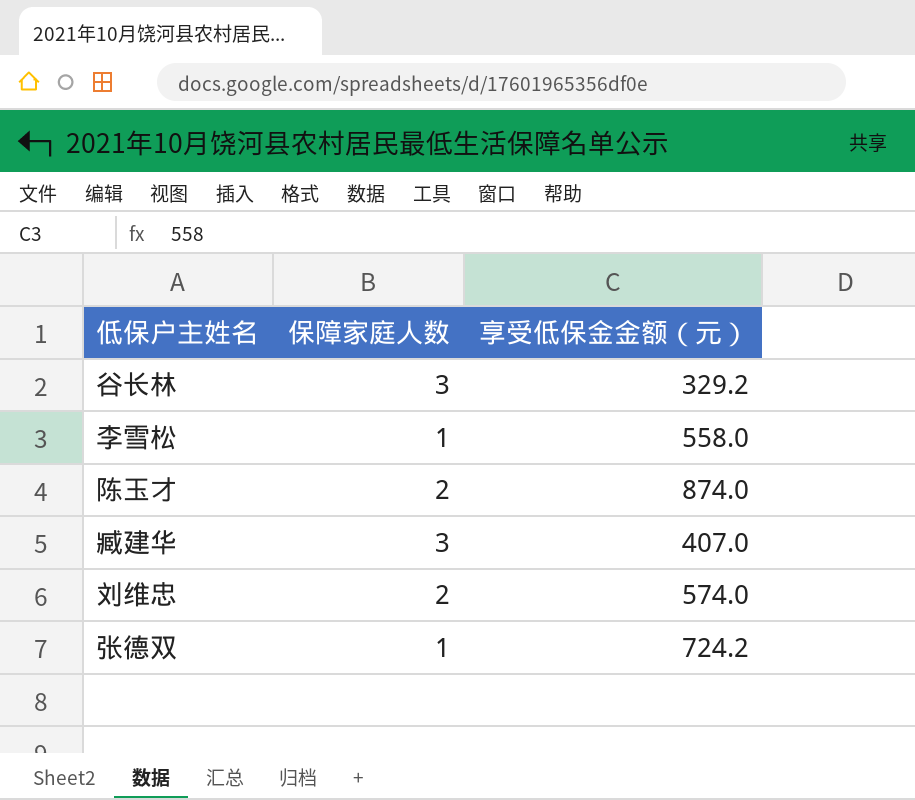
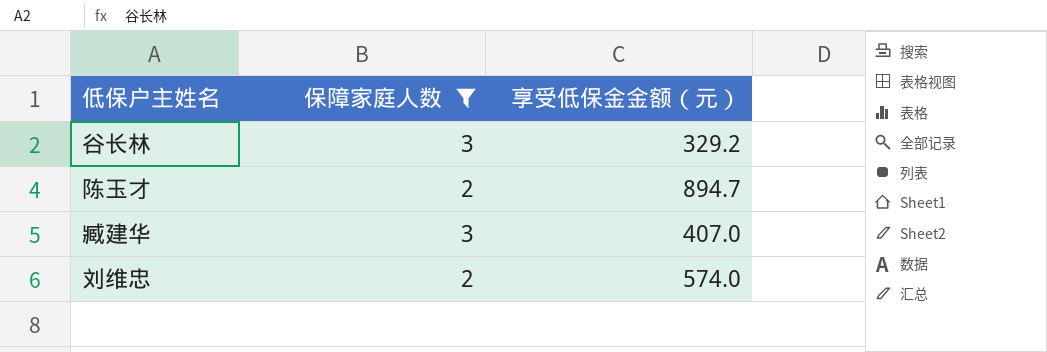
filter: none -> 保障家庭人数 != 1
陈玉才 | 享受低保金金额（元）: 874.0 -> 894.7

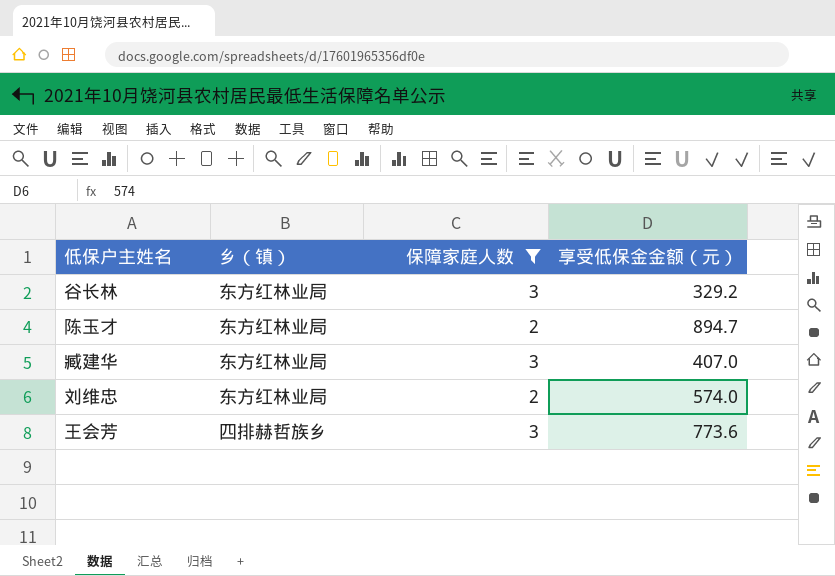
column 乡（镇） | position: none -> 2
row 王会芳: none -> 四排赫哲族乡 | 3 | 773.6

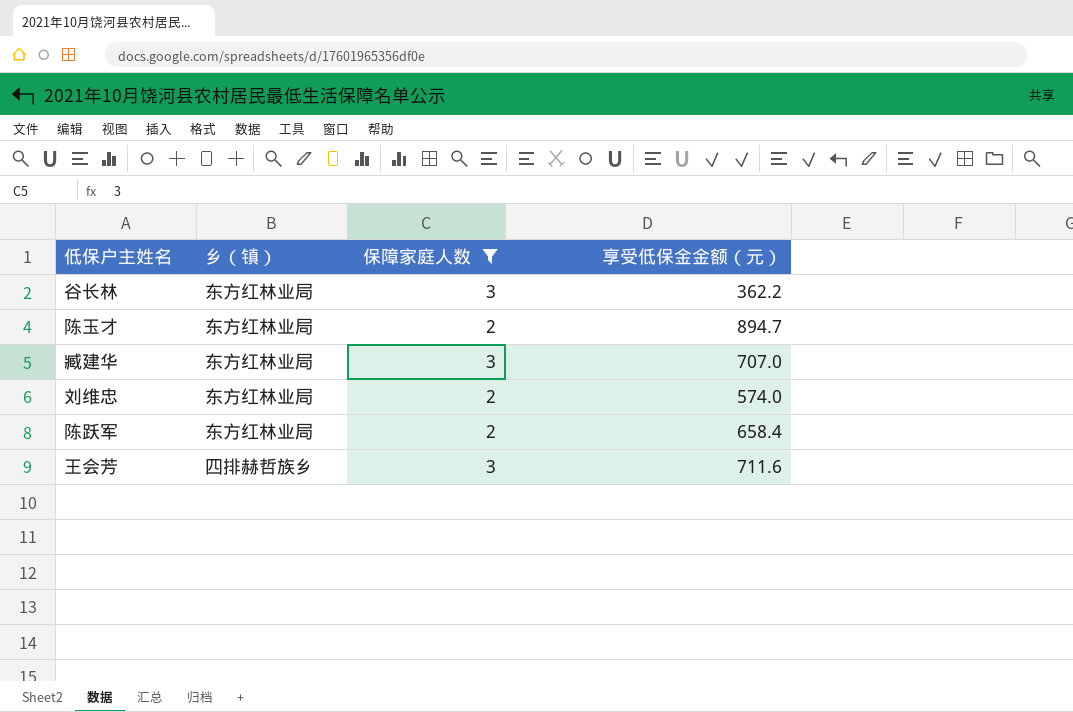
谷长林 | 享受低保金金额（元）: 329.2 -> 362.2
臧建华 | 享受低保金金额（元）: 407.0 -> 707.0
row 陈跃军: none -> 东方红林业局 | 2 | 658.4
王会芳 | 享受低保金金额（元）: 773.6 -> 711.6

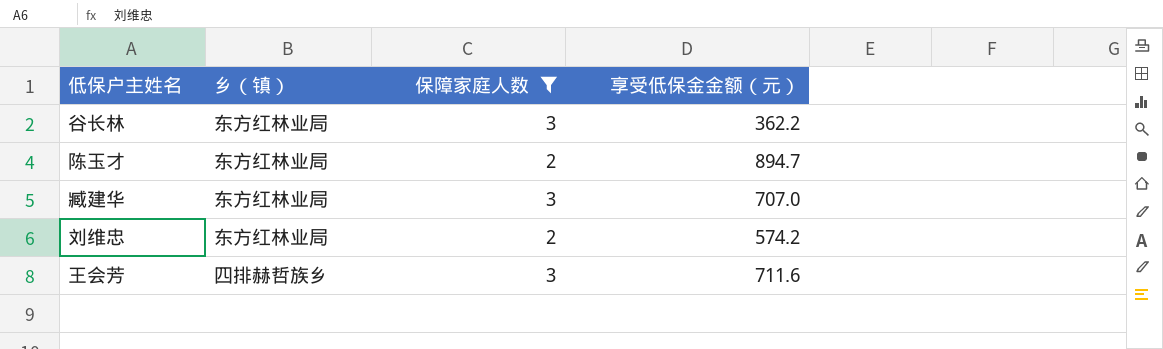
row 陈跃军: 东方红林业局 | 2 | 658.4 -> none
刘维忠 | 享受低保金金额（元）: 574.0 -> 574.2

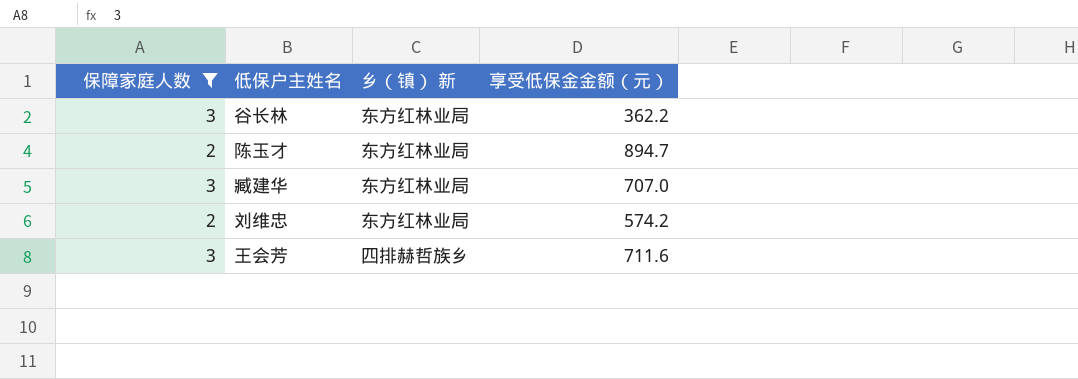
column 保障家庭人数 | position: 3 -> 1
column name: 乡（镇） -> 乡（镇） 新

